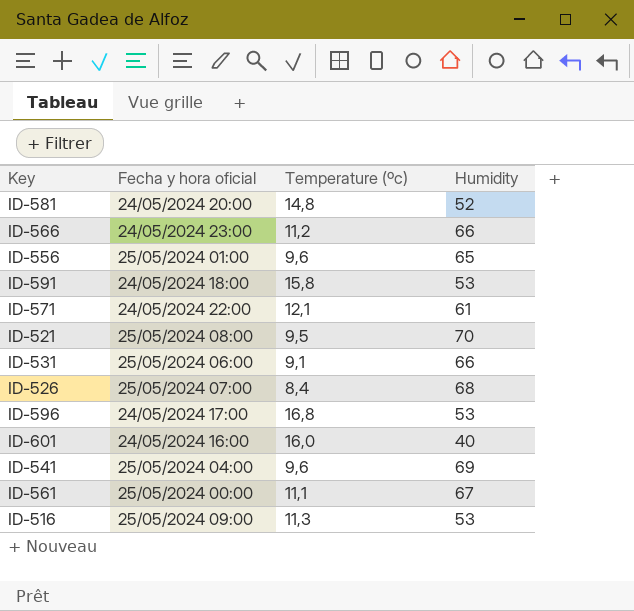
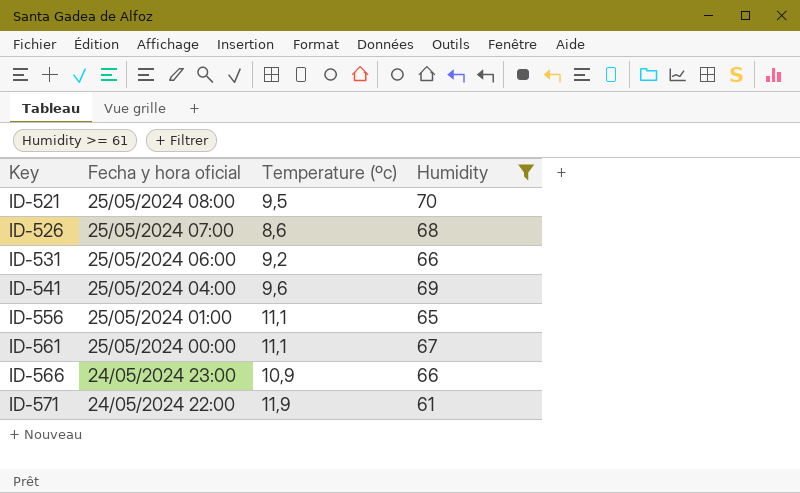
filter: none -> Humidity >= 61
row order: none -> Key ascending
ID-526 | Temperature (ºc): 8,4 -> 8,6
ID-531 | Temperature (ºc): 9,1 -> 9,2
ID-556 | Temperature (ºc): 9,6 -> 11,1
ID-566 | Temperature (ºc): 11,2 -> 10,9
ID-571 | Temperature (ºc): 12,1 -> 11,9

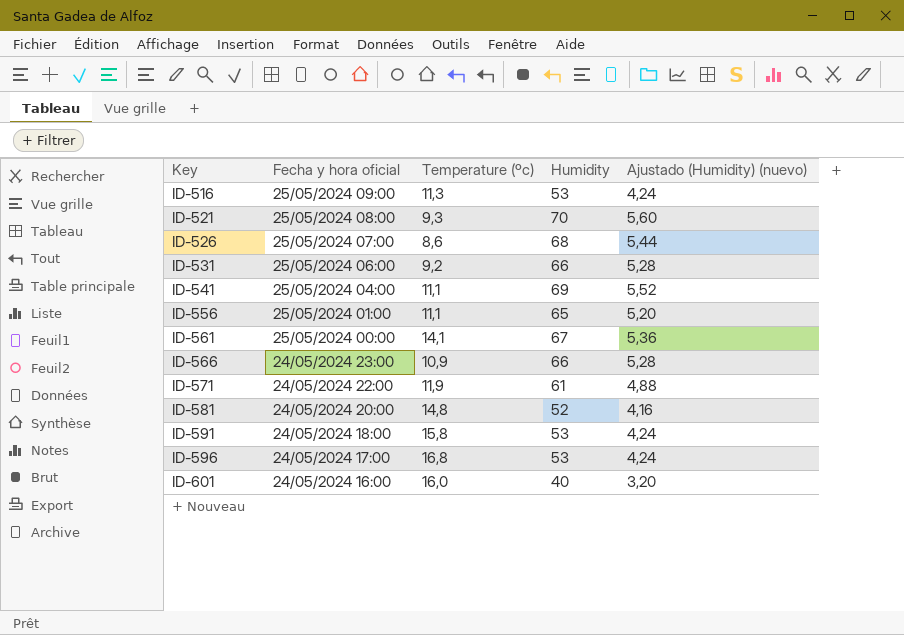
filter: Humidity >= 61 -> none
column Ajustado (Humidity) (nuevo) | formula: none -> [Humidity] * 0,08
ID-521 | Temperature (ºc): 9,5 -> 9,3
ID-541 | Temperature (ºc): 9,6 -> 11,1
ID-561 | Temperature (ºc): 11,1 -> 14,1

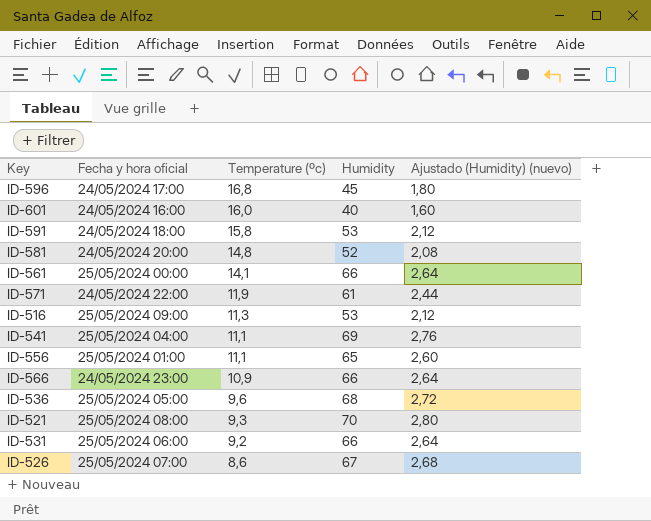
row order: Key ascending -> Temperature (ºc) descending
column Ajustado (Humidity) (nuevo) | formula: [Humidity] * 0,08 -> [Humidity] * 0,04
ID-596 | Humidity: 53 -> 45
ID-561 | Humidity: 67 -> 66
row ID-536: none -> 25/05/2024 05:00 | 9,6 | 68 | 2,72
ID-526 | Humidity: 68 -> 67

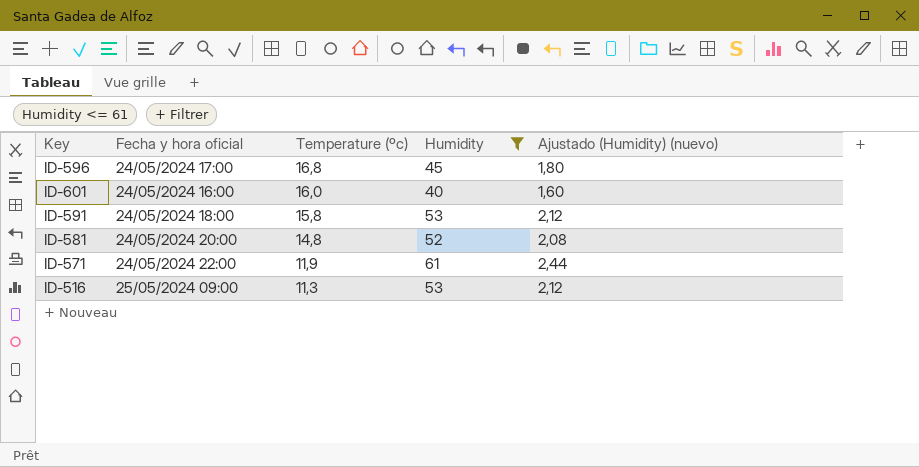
filter: none -> Humidity <= 61

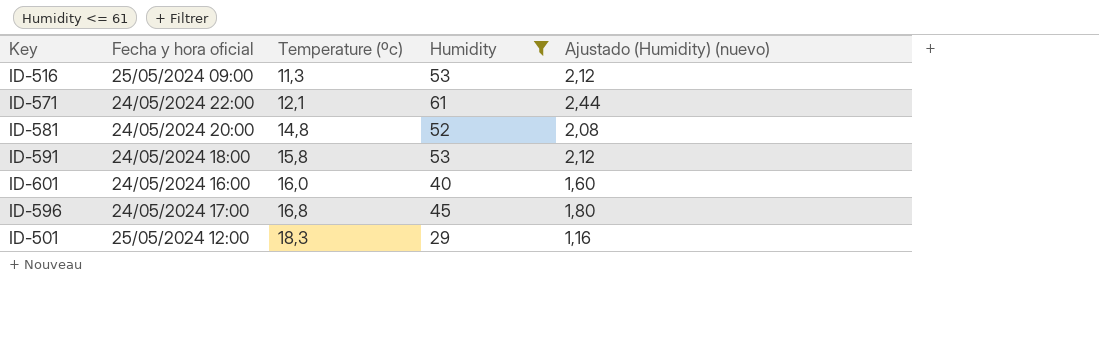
row order: Temperature (ºc) descending -> Temperature (ºc) ascending
ID-571 | Temperature (ºc): 11,9 -> 12,1
row ID-501: none -> 25/05/2024 12:00 | 18,3 | 29 | 1,16

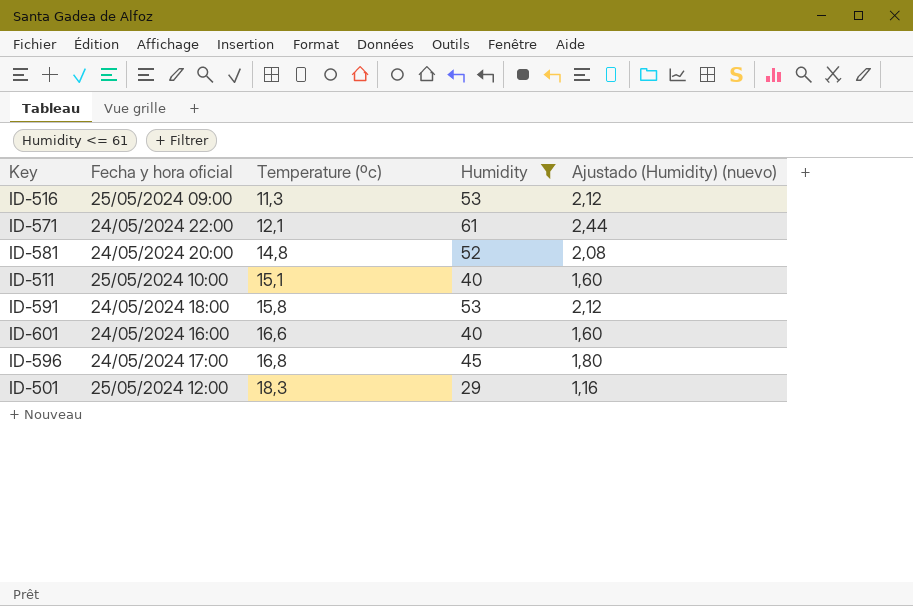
row ID-511: none -> 25/05/2024 10:00 | 15,1 | 40 | 1,60
ID-601 | Temperature (ºc): 16,0 -> 16,6

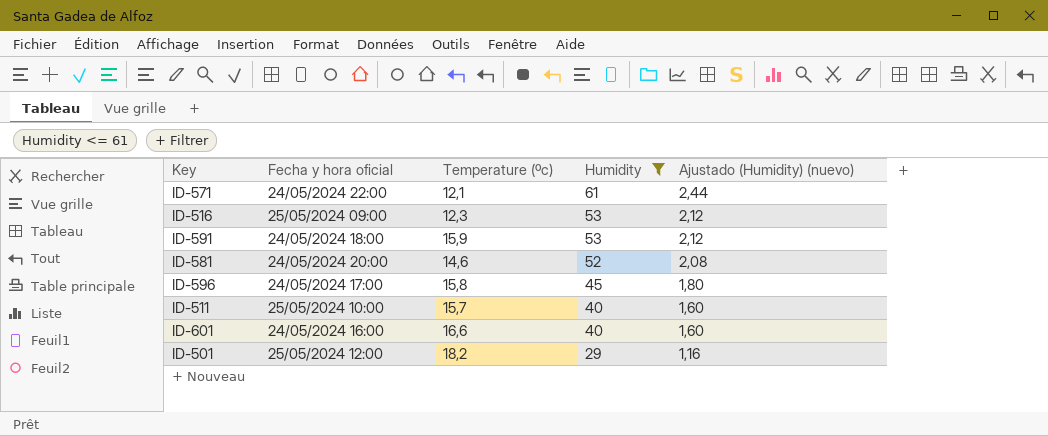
row order: Temperature (ºc) ascending -> Humidity descending
ID-516 | Temperature (ºc): 11,3 -> 12,3
ID-591 | Temperature (ºc): 15,8 -> 15,9
ID-581 | Temperature (ºc): 14,8 -> 14,6
ID-596 | Temperature (ºc): 16,8 -> 15,8
ID-511 | Temperature (ºc): 15,1 -> 15,7
ID-501 | Temperature (ºc): 18,3 -> 18,2

